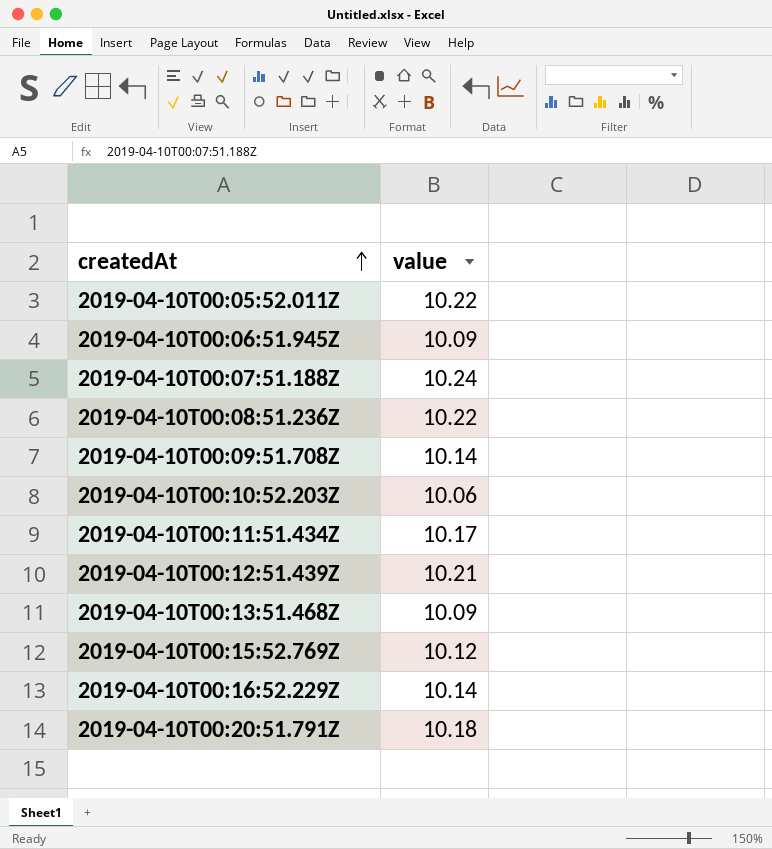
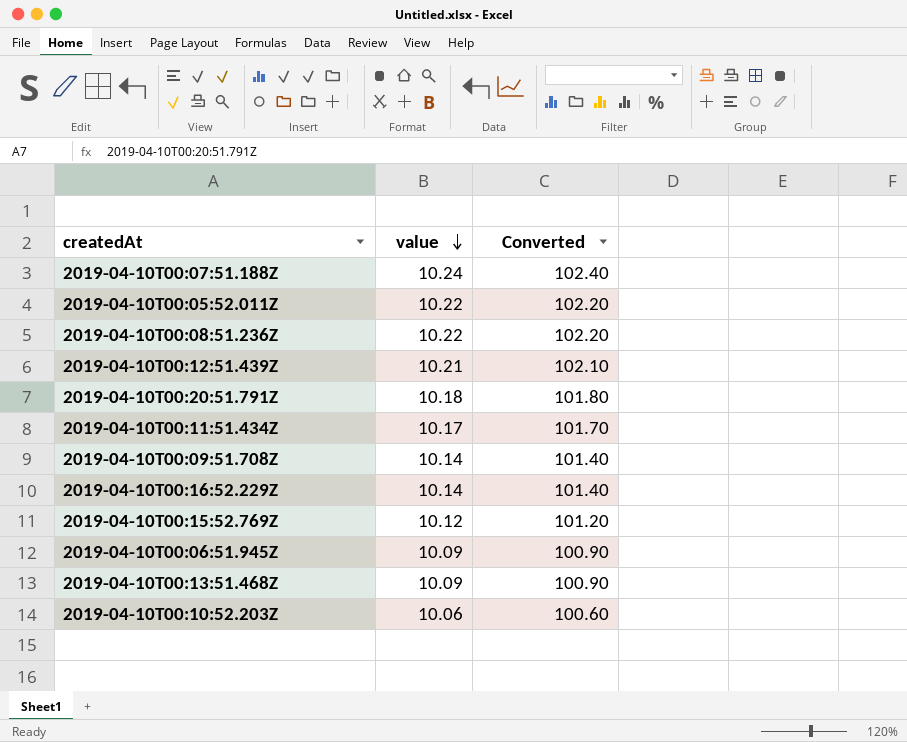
row order: createdAt ascending -> value descending
column Converted | formula: none -> [value] * 10

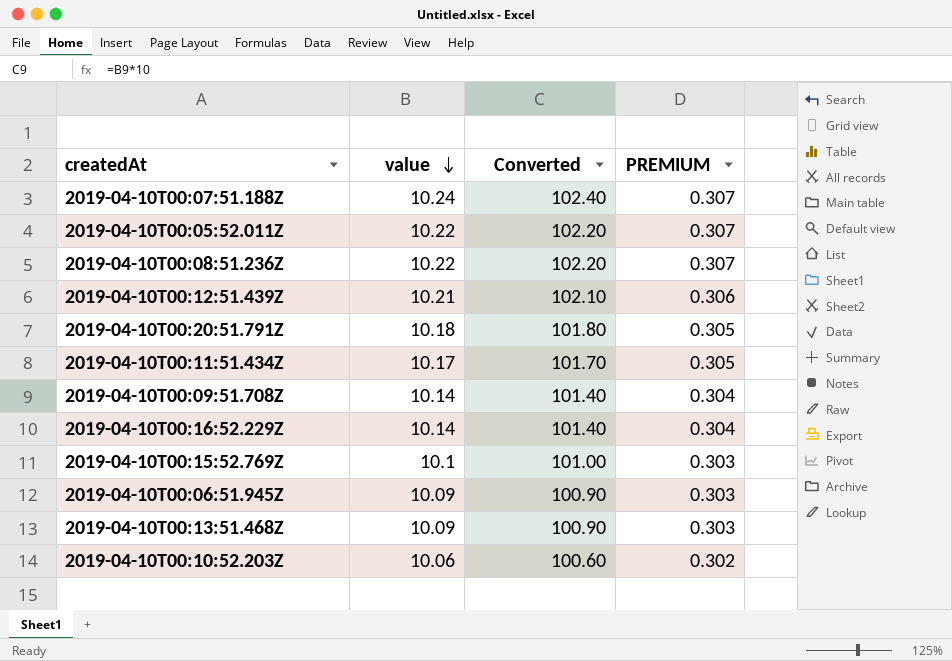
column PREMIUM | formula: none -> [value] * 0.03
2019-04-10T00:15:52.769Z | value: 10.12 -> 10.1
2019-04-10T00:15:52.769Z | Converted: 101.20 -> 101.00

